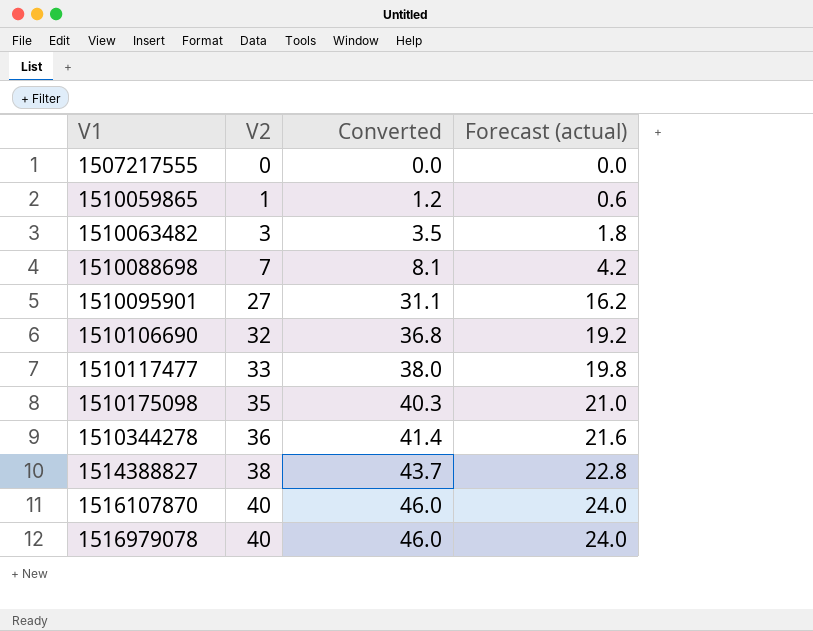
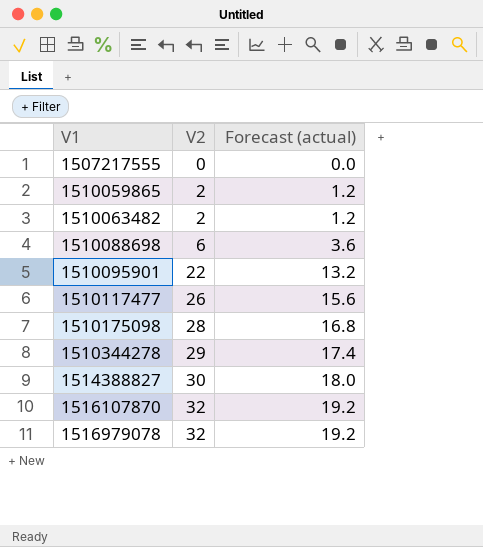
column Converted | formula: [V2] * 1.15 -> none
row 1510106690: 32 | 36.8 | 19.2 -> none
1510059865 | V2: 1 -> 2
1510059865 | Forecast (actual): 0.6 -> 1.2
1510063482 | V2: 3 -> 2
1510063482 | Forecast (actual): 1.8 -> 1.2
1510088698 | V2: 7 -> 6
1510088698 | Forecast (actual): 4.2 -> 3.6
1510095901 | V2: 27 -> 22
1510095901 | Forecast (actual): 16.2 -> 13.2
1510117477 | V2: 33 -> 26
1510117477 | Forecast (actual): 19.8 -> 15.6
1510175098 | V2: 35 -> 28
1510175098 | Forecast (actual): 21.0 -> 16.8
1510344278 | V2: 36 -> 29
1510344278 | Forecast (actual): 21.6 -> 17.4
1514388827 | V2: 38 -> 30
1514388827 | Forecast (actual): 22.8 -> 18.0
1516107870 | V2: 40 -> 32
1516107870 | Forecast (actual): 24.0 -> 19.2
1516979078 | V2: 40 -> 32
1516979078 | Forecast (actual): 24.0 -> 19.2

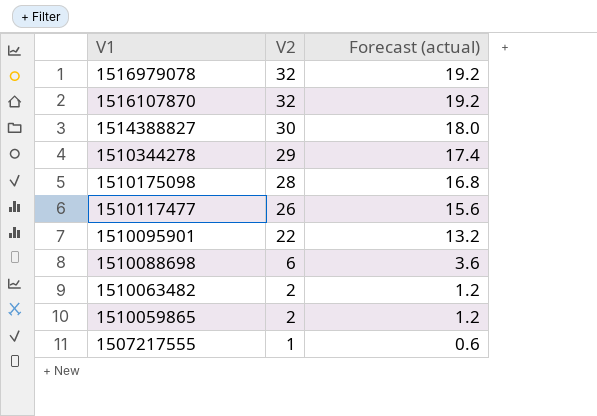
row order: V1 ascending -> V1 descending
1507217555 | V2: 0 -> 1
1507217555 | Forecast (actual): 0.0 -> 0.6

